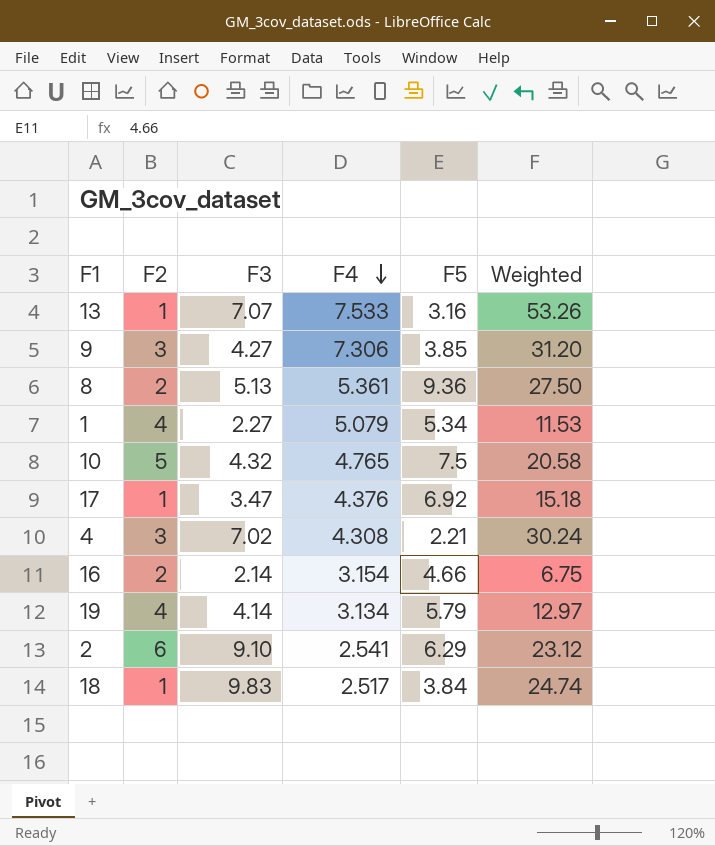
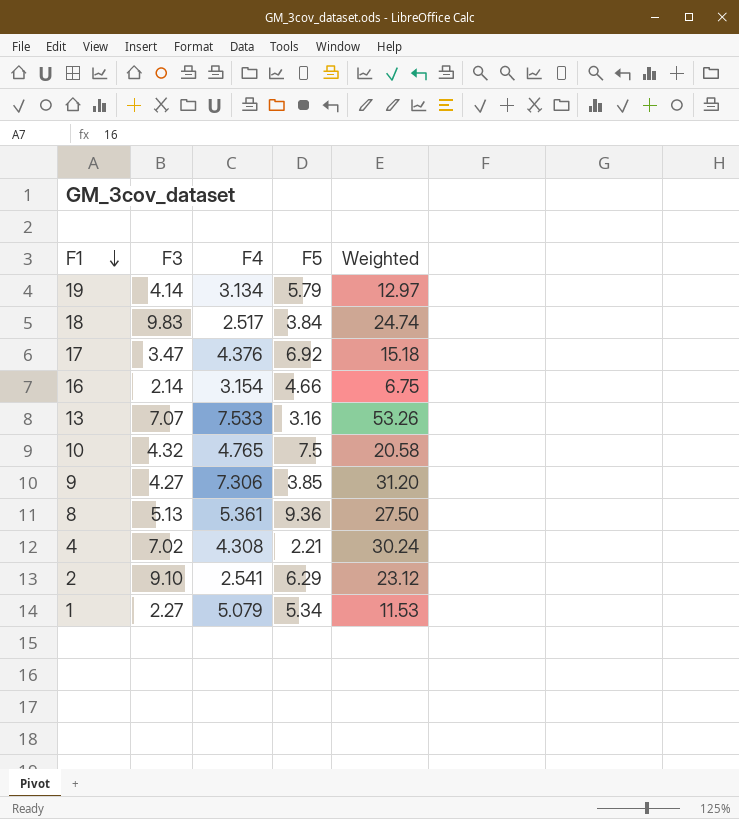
row order: F4 descending -> F1 descending
column F2 | position: 2 -> none

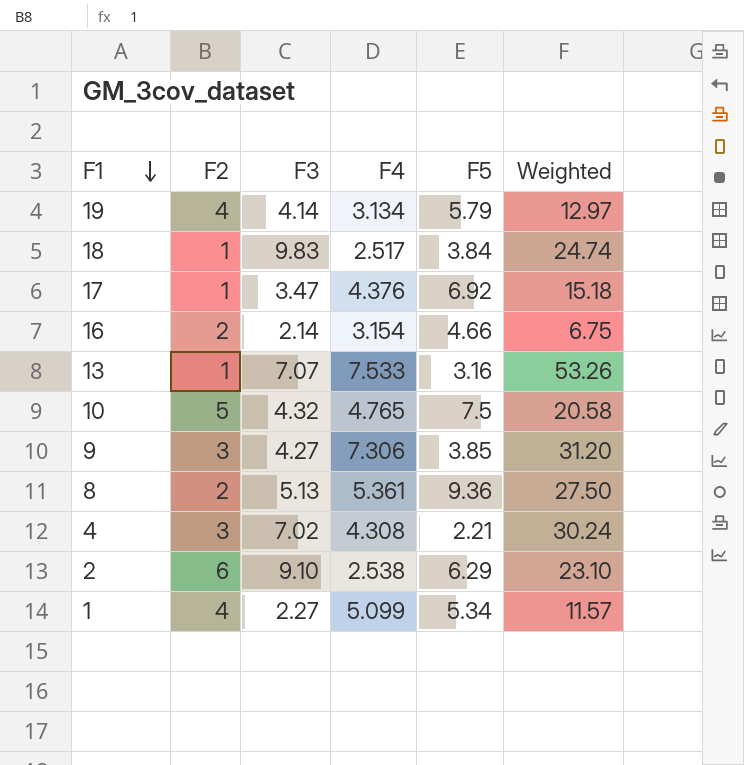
column F2 | position: none -> 2
2 | F4: 2.541 -> 2.538
2 | Weighted: 23.12 -> 23.10
1 | F4: 5.079 -> 5.099
1 | Weighted: 11.53 -> 11.57

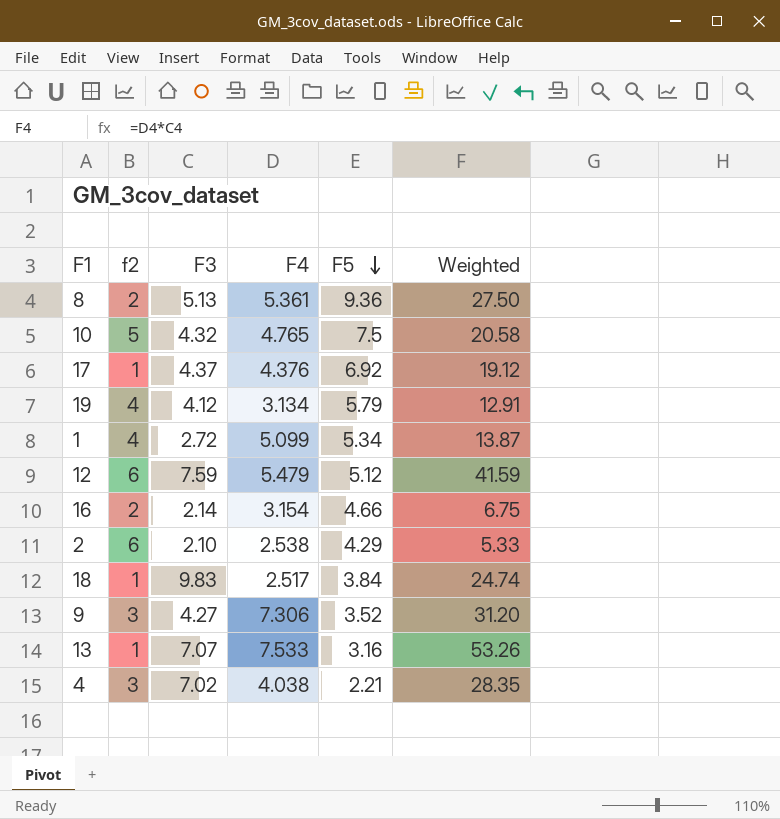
row order: F1 descending -> F5 descending
column name: F2 -> f2
17 | F3: 3.47 -> 4.37
17 | Weighted: 15.18 -> 19.12
19 | F3: 4.14 -> 4.12
19 | Weighted: 12.97 -> 12.91
1 | F3: 2.27 -> 2.72
1 | Weighted: 11.57 -> 13.87
row 12: none -> 6 | 7.59 | 5.479 | 5.12 | 41.59
2 | F3: 9.10 -> 2.10
2 | F5: 6.29 -> 4.29
2 | Weighted: 23.10 -> 5.33
9 | F5: 3.85 -> 3.52
4 | F4: 4.308 -> 4.038
4 | Weighted: 30.24 -> 28.35

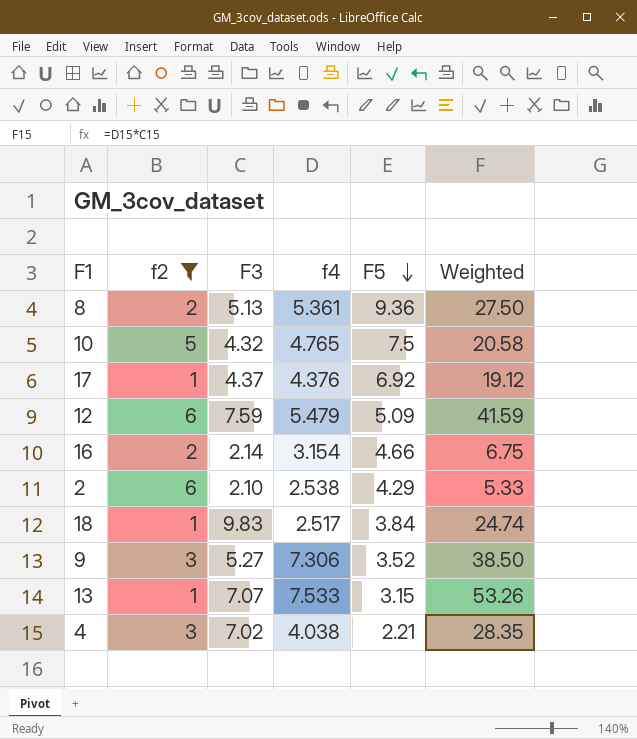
filter: none -> f2 != 4
column name: F4 -> f4
12 | F5: 5.12 -> 5.09
9 | F3: 4.27 -> 5.27
9 | Weighted: 31.20 -> 38.50
13 | F5: 3.16 -> 3.15

